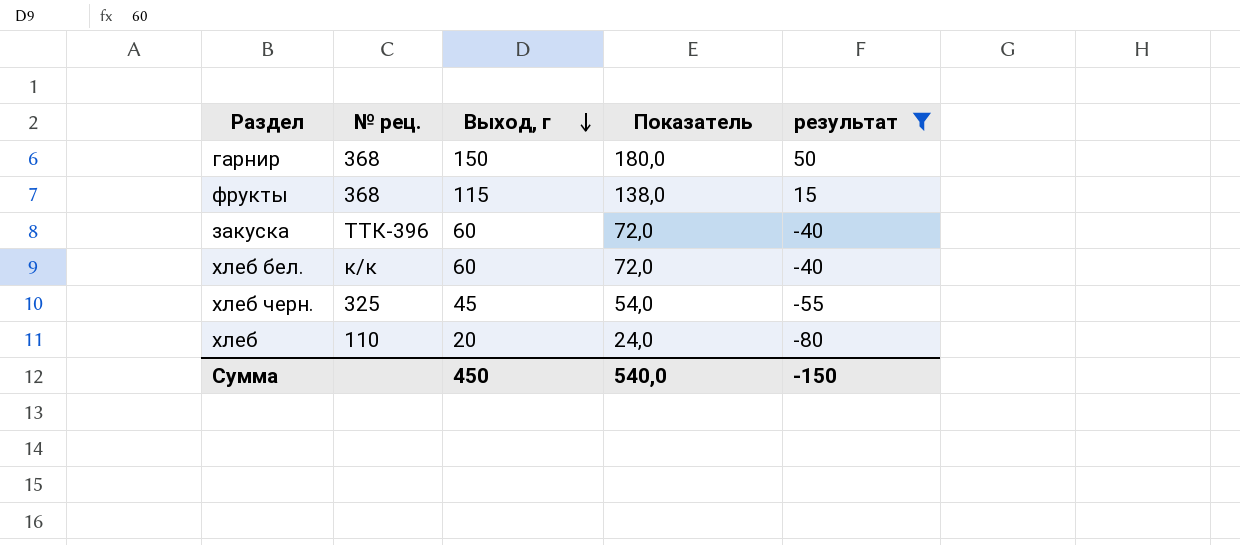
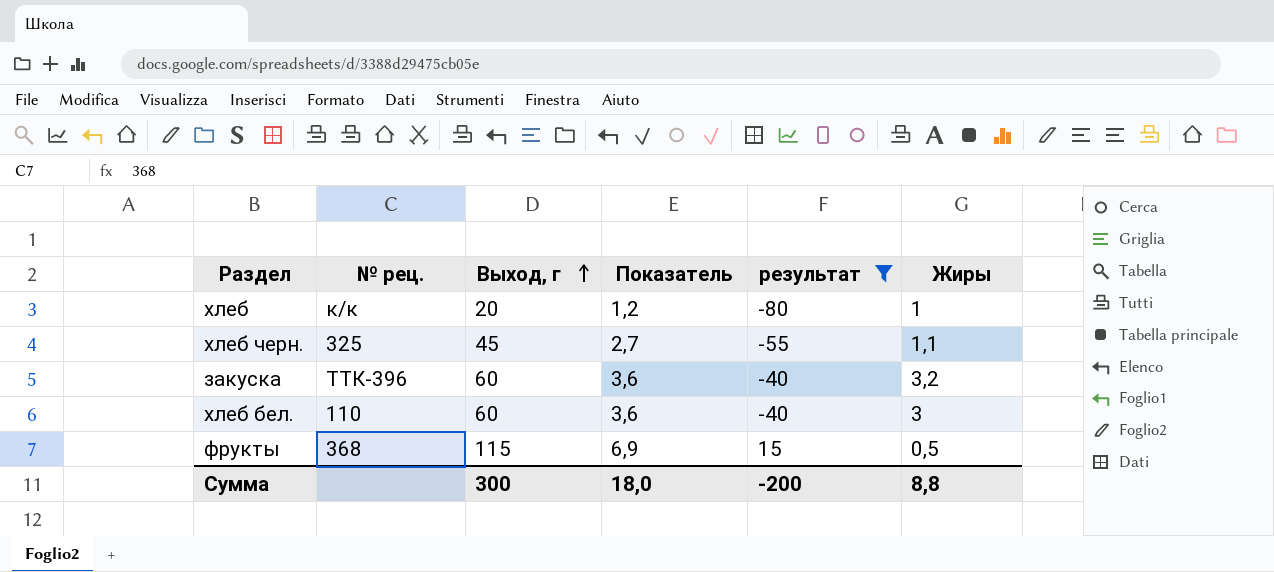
row order: Выход, г descending -> Выход, г ascending
column Показатель | formula: [Выход, г] * 1,2 -> [Выход, г] * 0,06
column Жиры | position: none -> 6
row гарнир: 368 | 150 | 180,0 | 50 -> none
хлеб | № рец.: 110 -> к/к
хлеб бел. | № рец.: к/к -> 110
Сумма | Выход, г: 450 -> 300
Сумма | Показатель: 540,0 -> 18,0
Сумма | результат: -150 -> -200

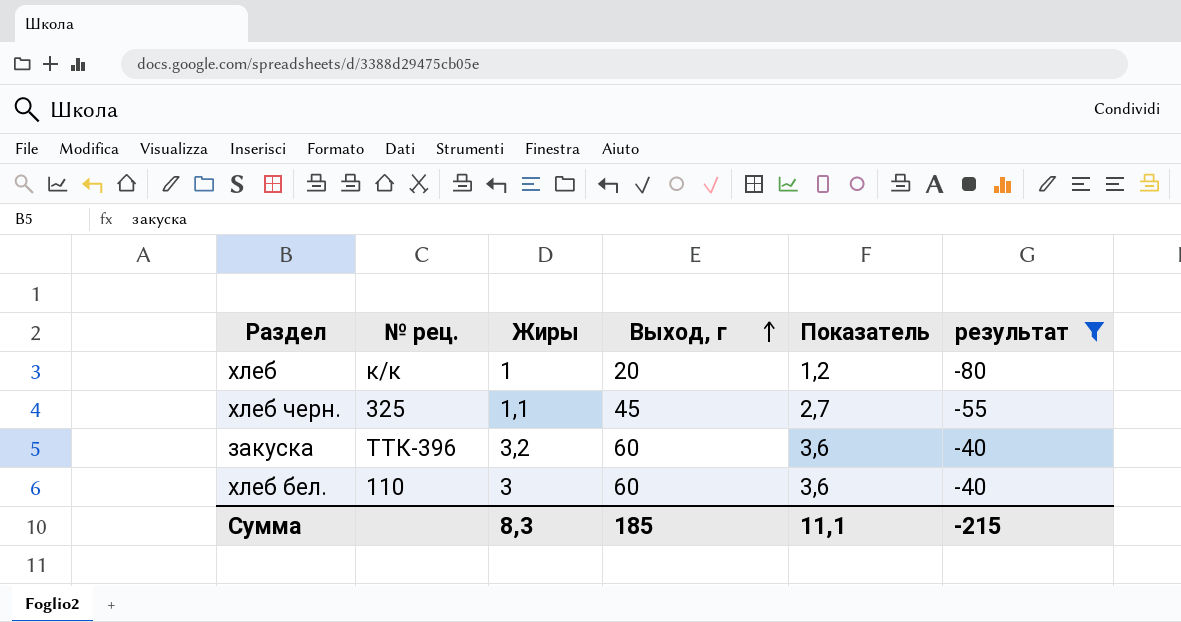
column Жиры | position: 6 -> 3
row фрукты: 368 | 115 | 6,9 | 15 | 0,5 -> none
Сумма | Жиры: 8,8 -> 8,3
Сумма | Выход, г: 300 -> 185
Сумма | Показатель: 18,0 -> 11,1
Сумма | результат: -200 -> -215

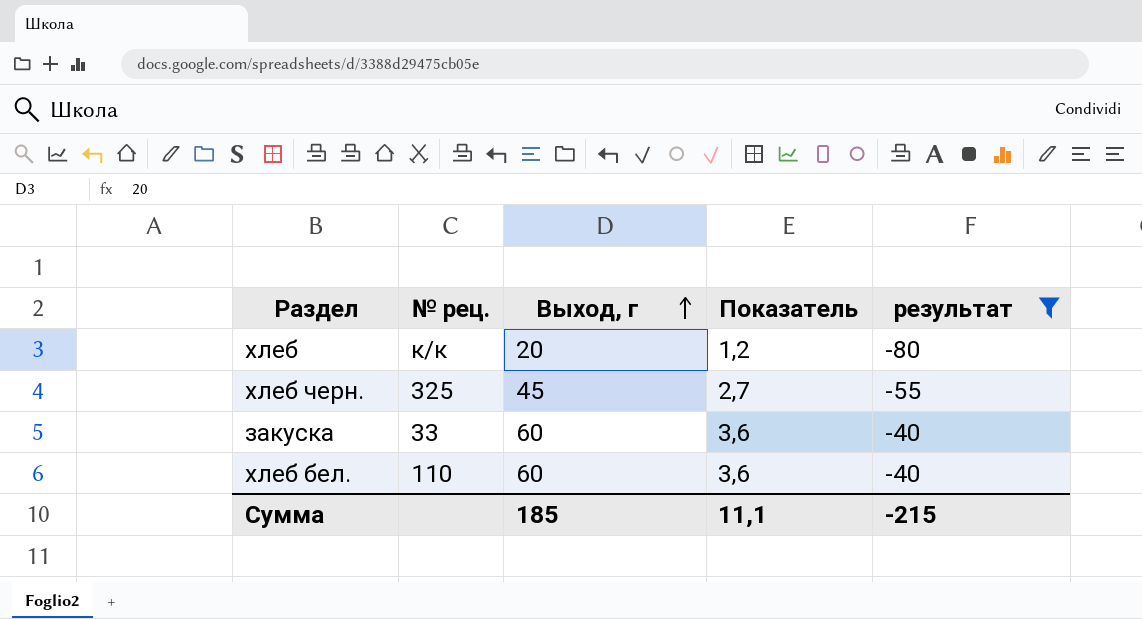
column Жиры | position: 3 -> none
закуска | № рец.: ТТК-396 -> 33

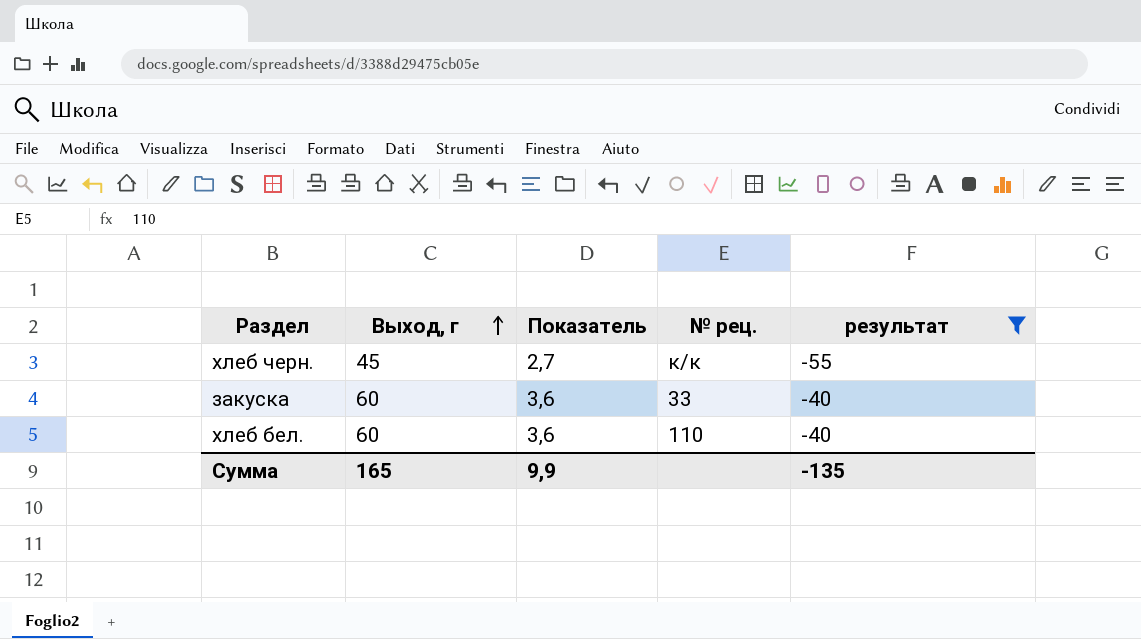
column № рец. | position: 2 -> 4
row хлеб: к/к | 20 | 1,2 | -80 -> none
хлеб черн. | № рец.: 325 -> к/к
Сумма | Выход, г: 185 -> 165
Сумма | Показатель: 11,1 -> 9,9
Сумма | результат: -215 -> -135

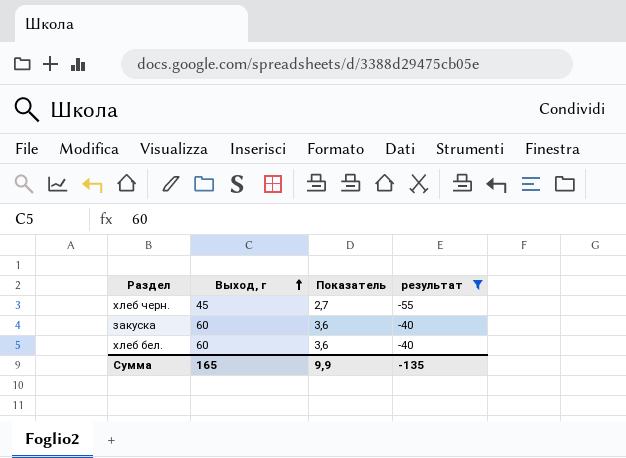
column № рец. | position: 4 -> none

